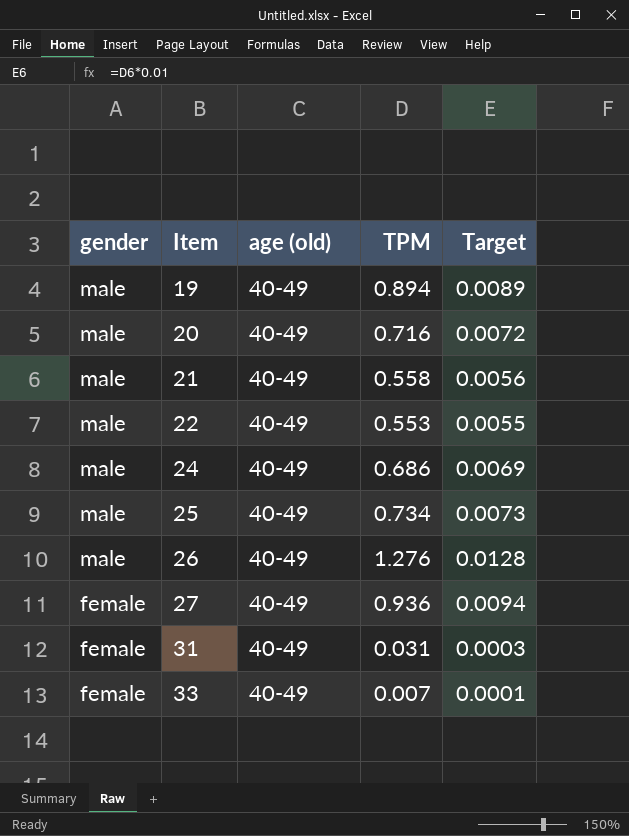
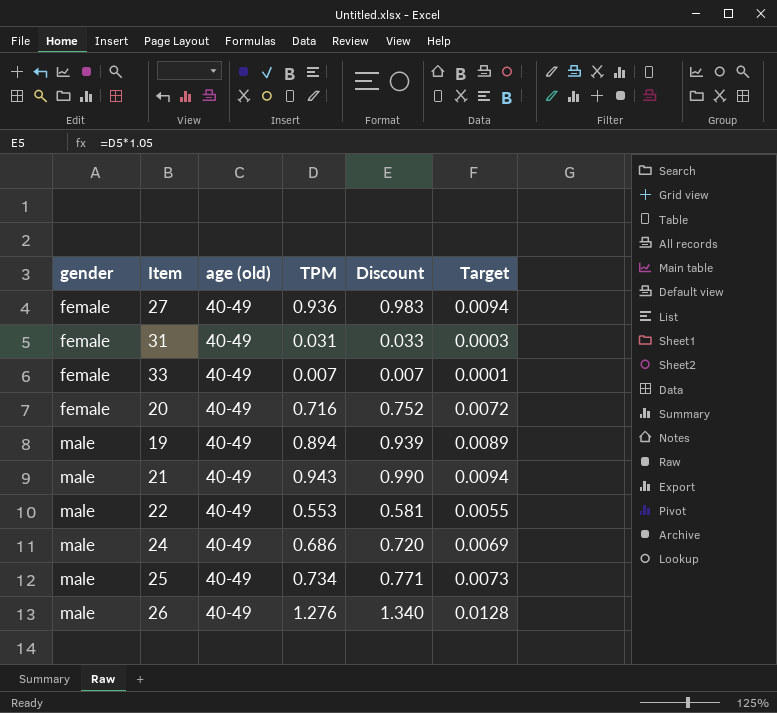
row order: gender descending -> gender ascending
column Discount | formula: none -> [TPM] * 1.05
20 | gender: male -> female
21 | TPM: 0.558 -> 0.943
21 | Target: 0.0056 -> 0.0094

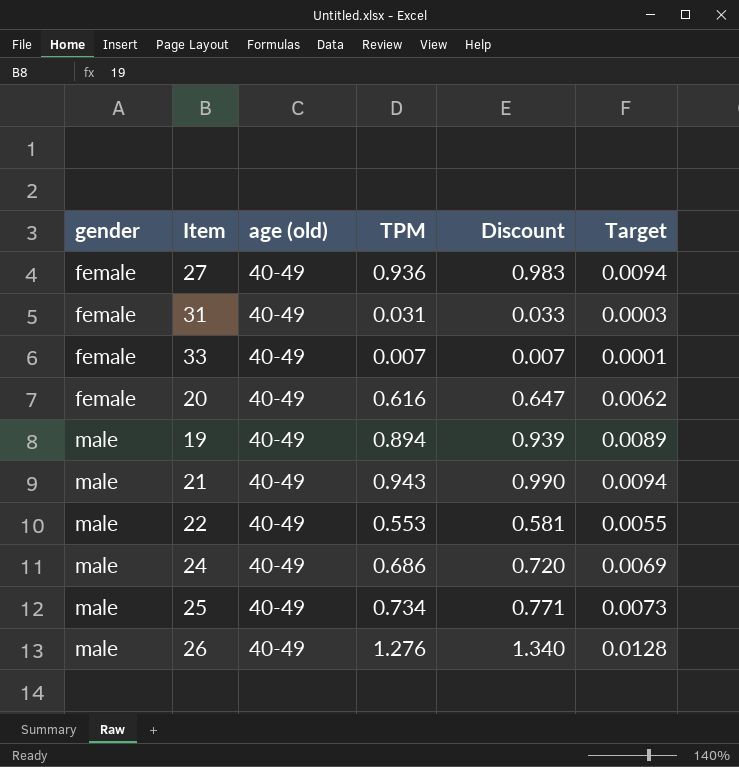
20 | TPM: 0.716 -> 0.616
20 | Discount: 0.752 -> 0.647
20 | Target: 0.0072 -> 0.0062

